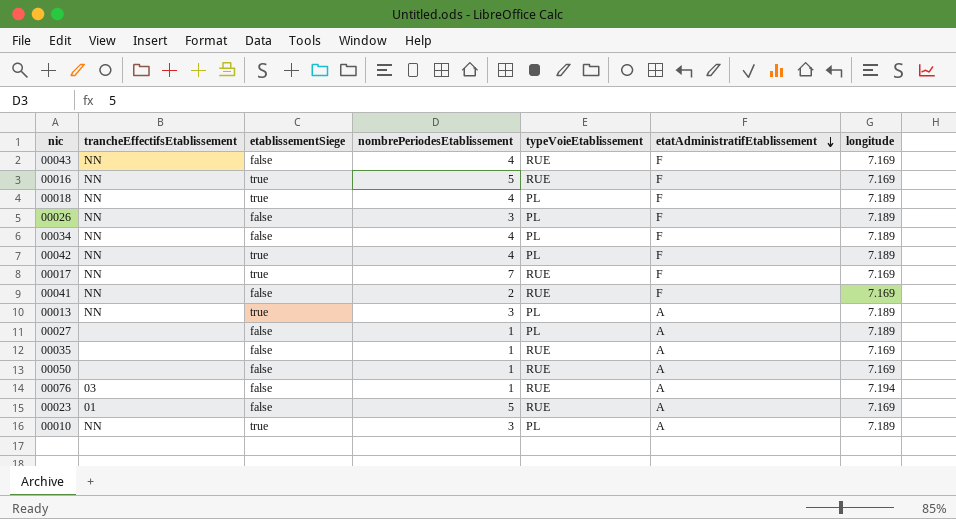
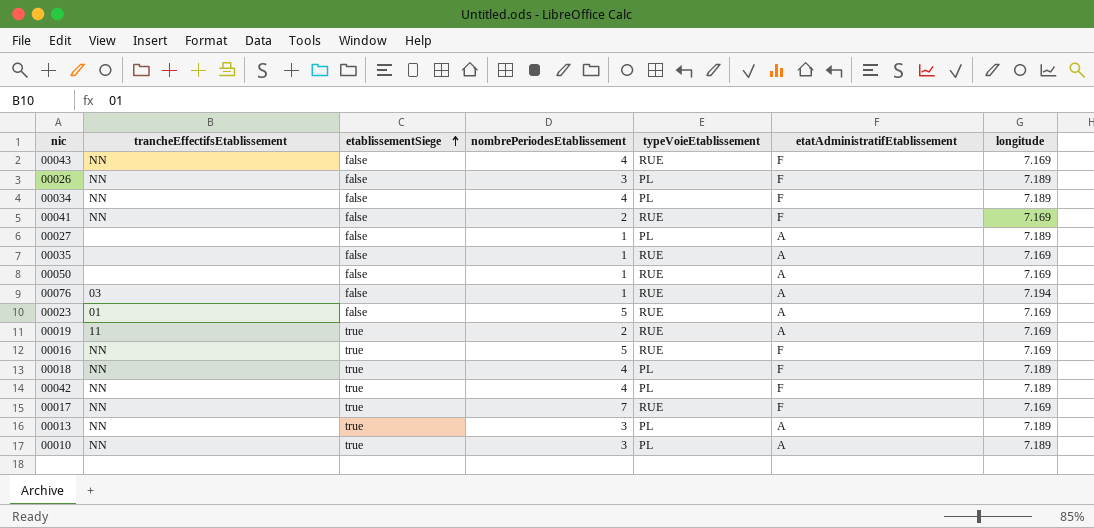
row order: etatAdministratifEtablissement descending -> etablissementSiege ascending
row 00019: none -> 11 | true | 2 | RUE | A | 7.169

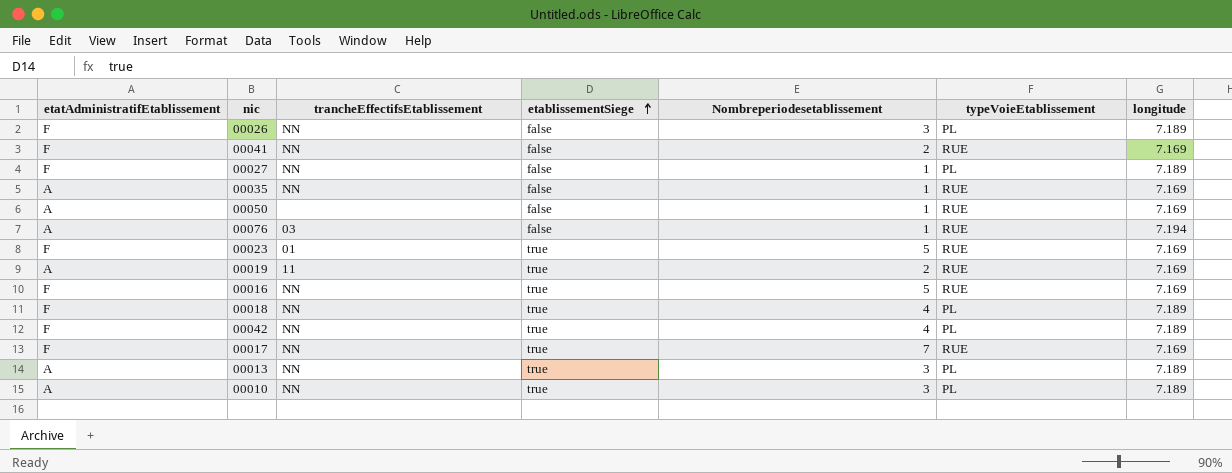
column etatAdministratifEtablissement | position: 6 -> 1
column name: nombrePeriodesEtablissement -> Nombreperiodesetablissement
row 00043: NN | false | 4 | RUE | F | 7.169 -> none
row 00034: NN | false | 4 | PL | F | 7.189 -> none
00027 | etatAdministratifEtablissement: A -> F
00027 | trancheEffectifsEtablissement: none -> NN
00035 | trancheEffectifsEtablissement: none -> NN
00023 | etatAdministratifEtablissement: A -> F
00023 | etablissementSiege: false -> true

